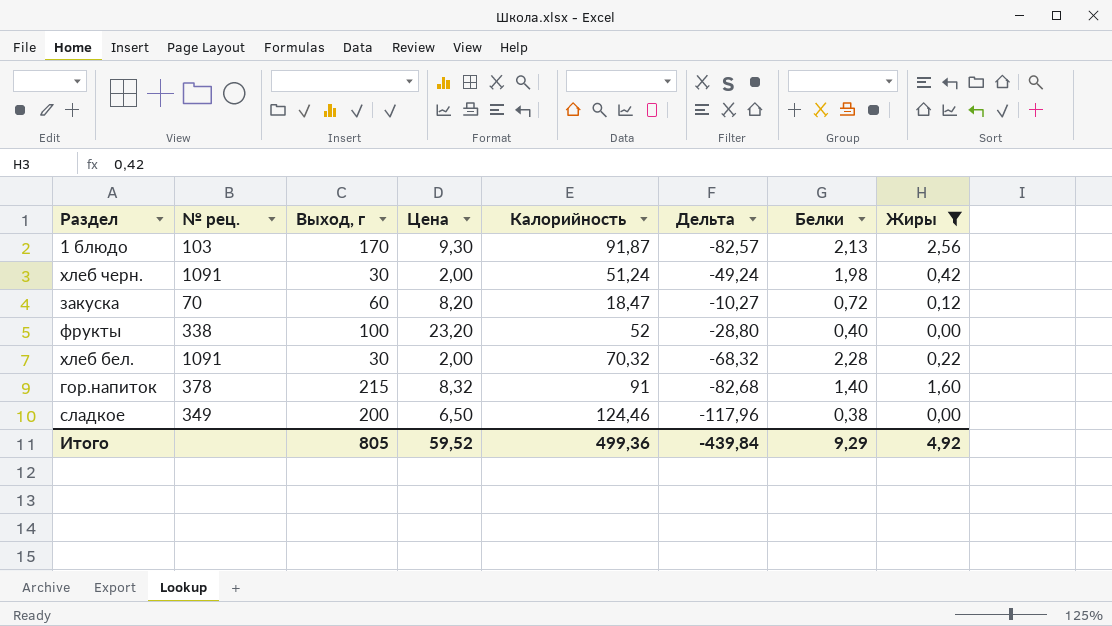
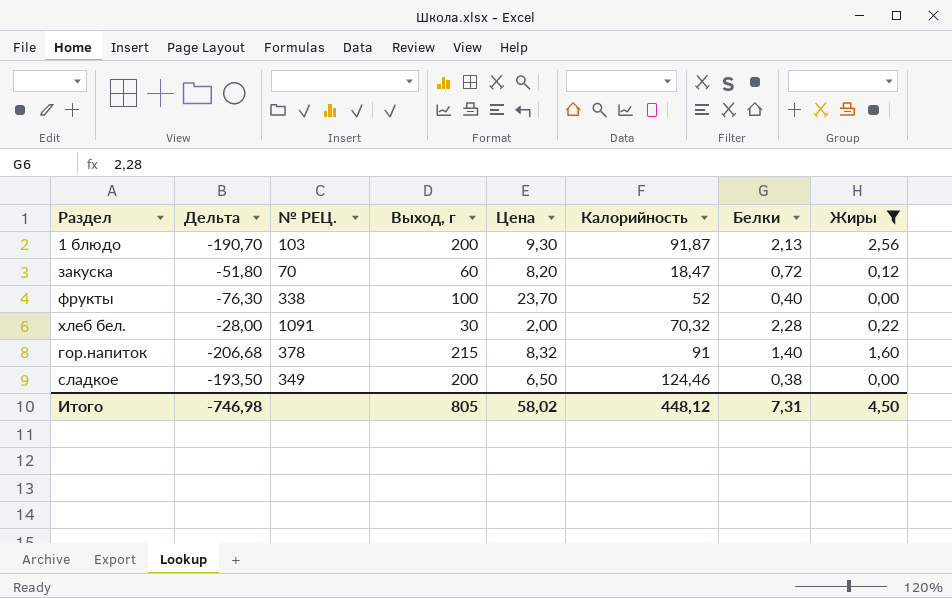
column Дельта | formula: [Цена] - [Калорийность] -> [Цена] - [Выход, г]
column Дельта | position: 6 -> 2
column name: № рец. -> № РЕЦ.
row хлеб черн.: 1091 | 30 | 2,00 | 51,24 | -49,24 | 1,98 | 0,42 -> none
1 блюдо | Выход, г: 170 -> 200
фрукты | Цена: 23,20 -> 23,70
Итого | Дельта: -439,84 -> -746,98
Итого | Цена: 59,52 -> 58,02
Итого | Калорийность: 499,36 -> 448,12
Итого | Белки: 9,29 -> 7,31
Итого | Жиры: 4,92 -> 4,50

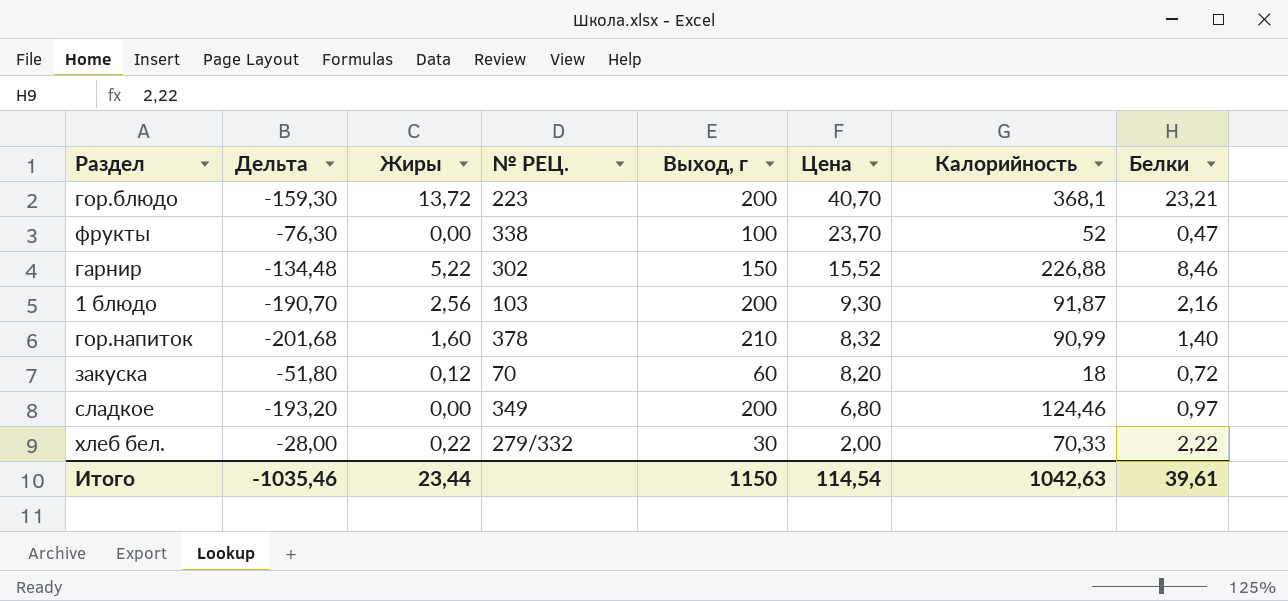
filter: Жиры <= 2,56 -> none
row order: none -> Цена descending
column Жиры | position: 8 -> 3
фрукты | Белки: 0,40 -> 0,47
1 блюдо | Белки: 2,13 -> 2,16
гор.напиток | Дельта: -206,68 -> -201,68
гор.напиток | Выход, г: 215 -> 210
гор.напиток | Калорийность: 91 -> 90,99
закуска | Калорийность: 18,47 -> 18
сладкое | Дельта: -193,50 -> -193,20
сладкое | Цена: 6,50 -> 6,80
сладкое | Белки: 0,38 -> 0,97
хлеб бел. | № РЕЦ.: 1091 -> 279/332
хлеб бел. | Калорийность: 70,32 -> 70,33
хлеб бел. | Белки: 2,28 -> 2,22
Итого | Дельта: -746,98 -> -1035,46
Итого | Жиры: 4,50 -> 23,44
Итого | Выход, г: 805 -> 1150
Итого | Цена: 58,02 -> 114,54
Итого | Калорийность: 448,12 -> 1042,63
Итого | Белки: 7,31 -> 39,61

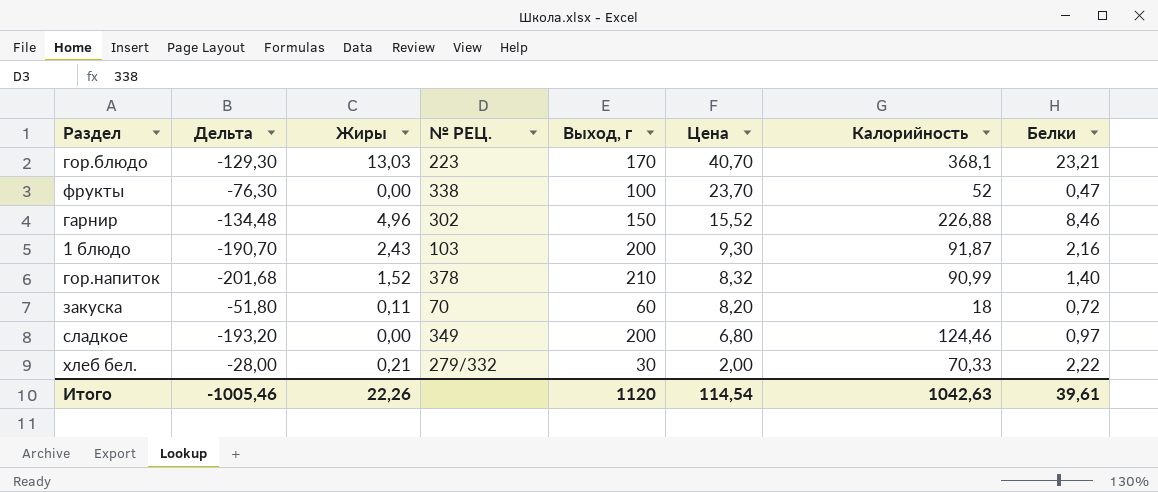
гор.блюдо | Дельта: -159,30 -> -129,30
гор.блюдо | Жиры: 13,72 -> 13,03
гор.блюдо | Выход, г: 200 -> 170
гарнир | Жиры: 5,22 -> 4,96
1 блюдо | Жиры: 2,56 -> 2,43
гор.напиток | Жиры: 1,60 -> 1,52
закуска | Жиры: 0,12 -> 0,11
хлеб бел. | Жиры: 0,22 -> 0,21
Итого | Дельта: -1035,46 -> -1005,46
Итого | Жиры: 23,44 -> 22,26
Итого | Выход, г: 1150 -> 1120

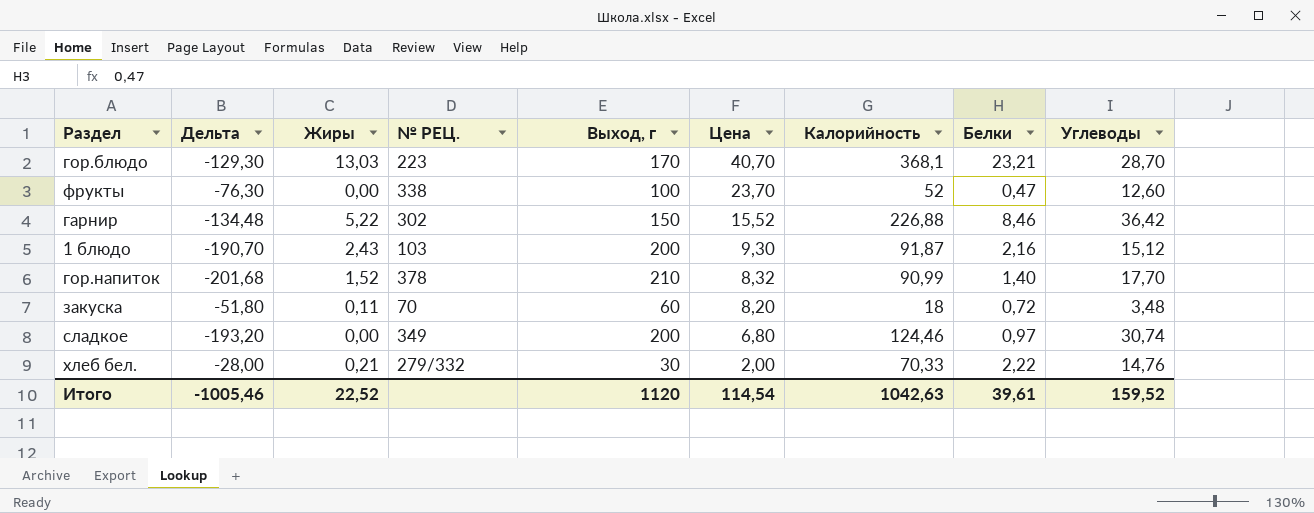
column Углеводы | position: none -> 9
гарнир | Жиры: 4,96 -> 5,22
Итого | Жиры: 22,26 -> 22,52

